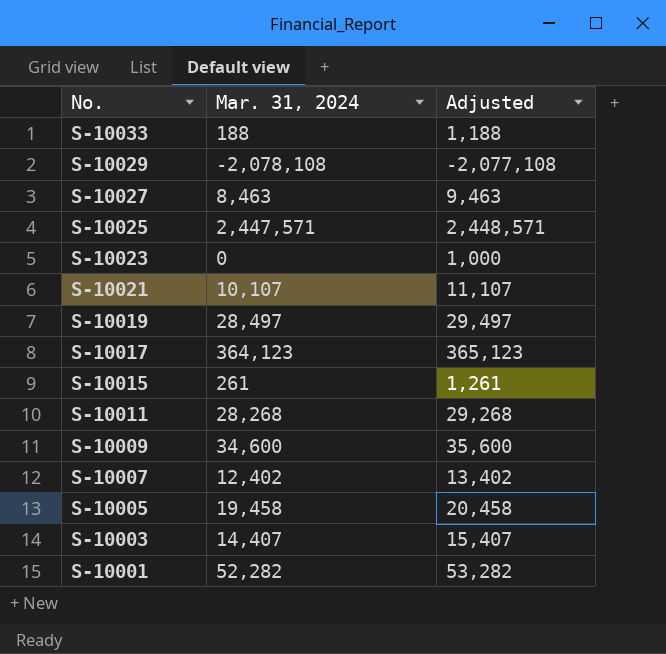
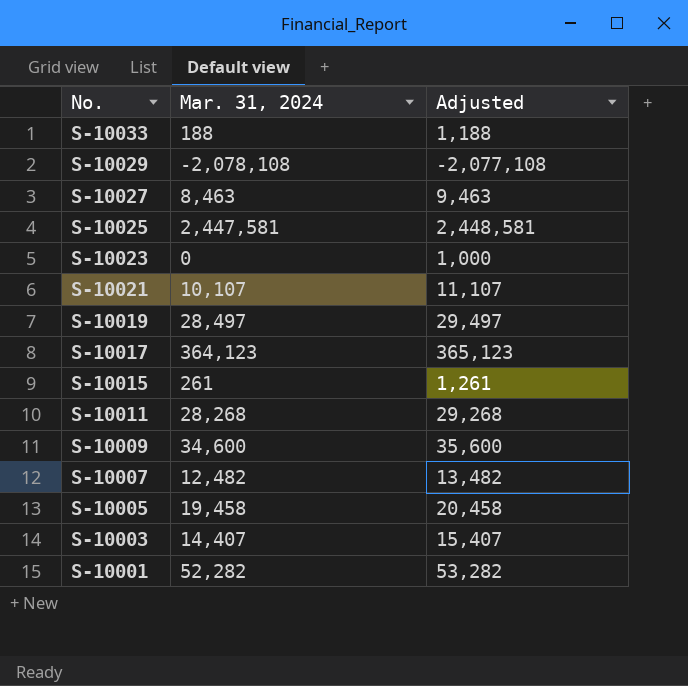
S-10025 | Mar. 31, 2024: 2,447,571 -> 2,447,581
S-10025 | Adjusted: 2,448,571 -> 2,448,581
S-10007 | Mar. 31, 2024: 12,402 -> 12,482
S-10007 | Adjusted: 13,402 -> 13,482

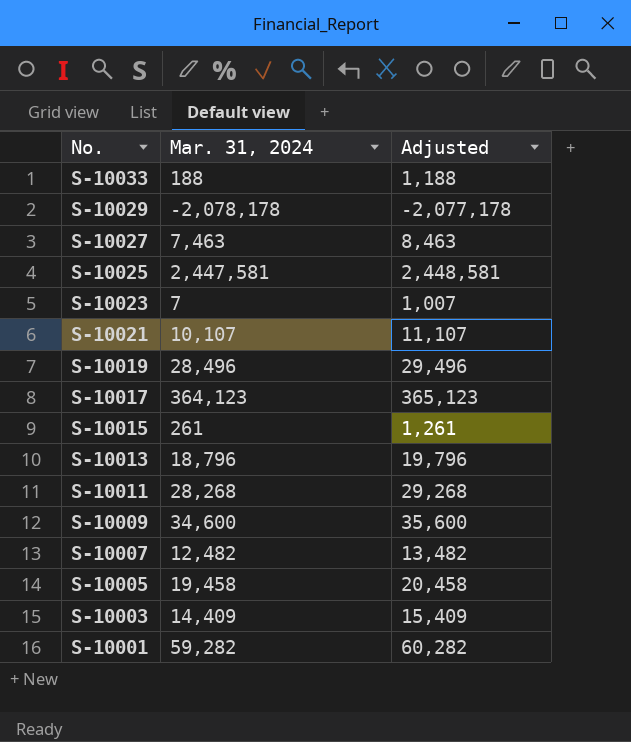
S-10029 | Mar. 31, 2024: -2,078,108 -> -2,078,178
S-10029 | Adjusted: -2,077,108 -> -2,077,178
S-10027 | Mar. 31, 2024: 8,463 -> 7,463
S-10027 | Adjusted: 9,463 -> 8,463
S-10023 | Mar. 31, 2024: 0 -> 7
S-10023 | Adjusted: 1,000 -> 1,007
S-10019 | Mar. 31, 2024: 28,497 -> 28,496
S-10019 | Adjusted: 29,497 -> 29,496
row S-10013: none -> 18,796 | 19,796
S-10003 | Mar. 31, 2024: 14,407 -> 14,409
S-10003 | Adjusted: 15,407 -> 15,409
S-10001 | Mar. 31, 2024: 52,282 -> 59,282
S-10001 | Adjusted: 53,282 -> 60,282

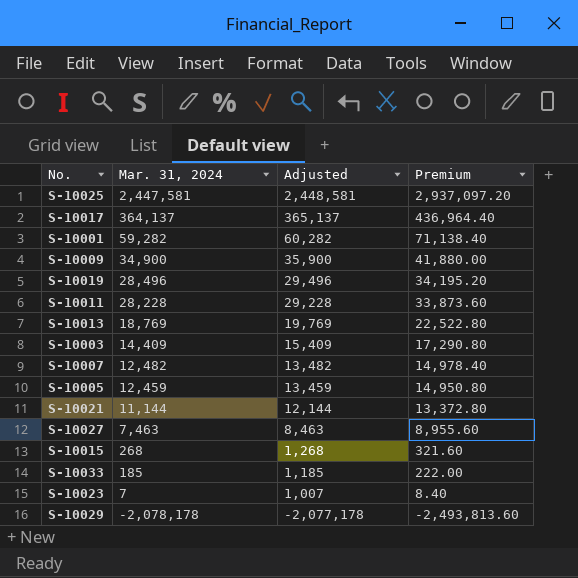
row order: No. descending -> Mar. 31, 2024 descending
column Premium | formula: none -> [Mar. 31, 2024] * 1.2
S-10017 | Mar. 31, 2024: 364,123 -> 364,137
S-10017 | Adjusted: 365,123 -> 365,137
S-10009 | Mar. 31, 2024: 34,600 -> 34,900
S-10009 | Adjusted: 35,600 -> 35,900
S-10011 | Mar. 31, 2024: 28,268 -> 28,228
S-10011 | Adjusted: 29,268 -> 29,228
S-10013 | Mar. 31, 2024: 18,796 -> 18,769
S-10013 | Adjusted: 19,796 -> 19,769
S-10005 | Mar. 31, 2024: 19,458 -> 12,459
S-10005 | Adjusted: 20,458 -> 13,459
S-10021 | Mar. 31, 2024: 10,107 -> 11,144
S-10021 | Adjusted: 11,107 -> 12,144
S-10015 | Mar. 31, 2024: 261 -> 268
S-10015 | Adjusted: 1,261 -> 1,268
S-10033 | Mar. 31, 2024: 188 -> 185
S-10033 | Adjusted: 1,188 -> 1,185

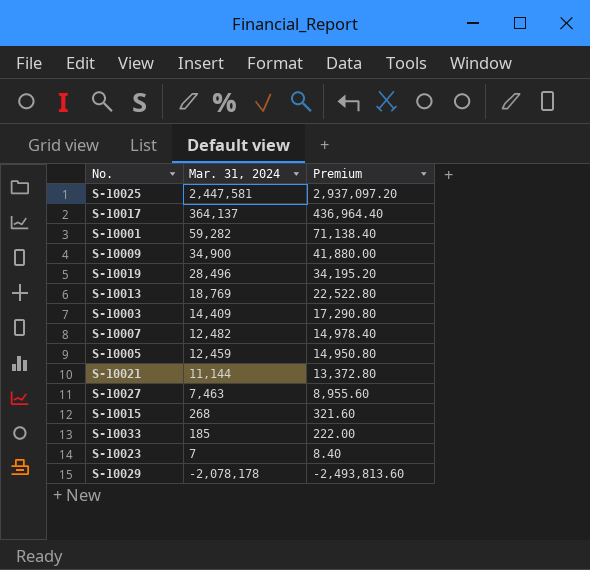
column Adjusted | formula: [Mar. 31, 2024] + 1000 -> none
row S-10011: 28,228 | 29,228 | 33,873.60 -> none

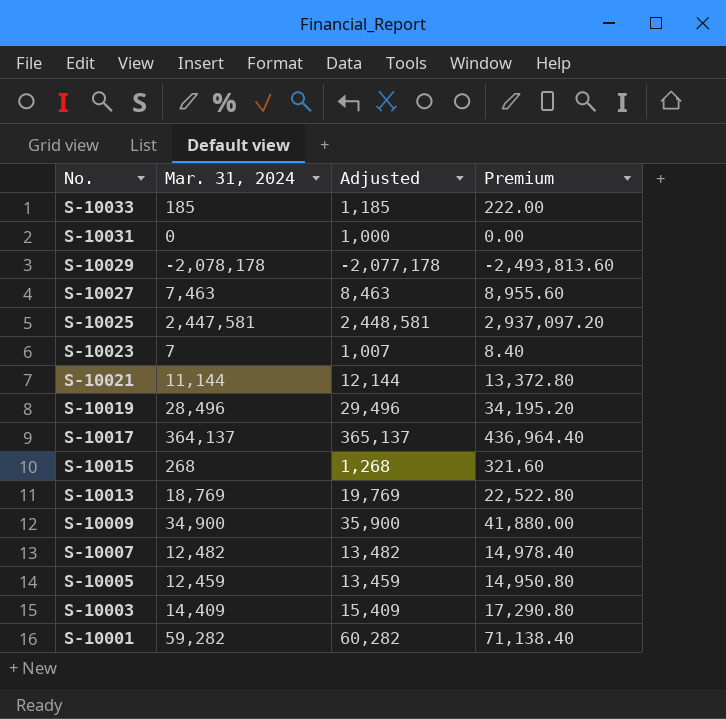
row order: Mar. 31, 2024 descending -> No. descending
column Adjusted | formula: none -> [Mar. 31, 2024] + 1000
row S-10031: none -> 0 | 1,000 | 0.00

